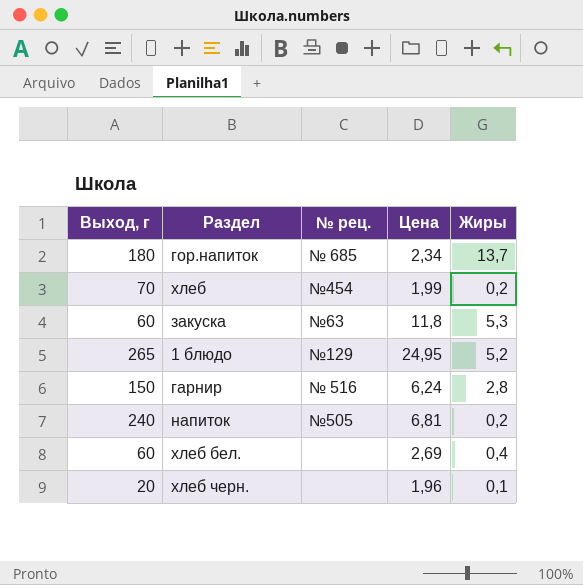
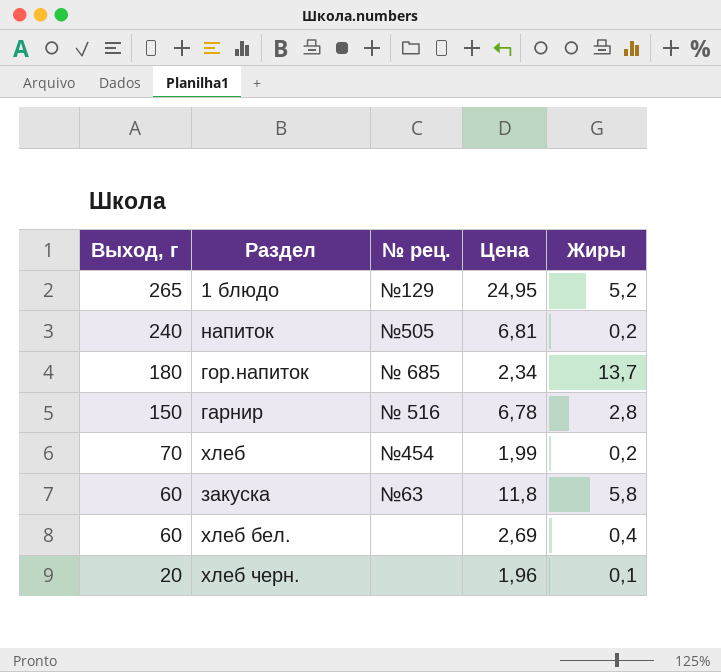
row order: none -> Выход, г descending
гарнир | Цена: 6,24 -> 6,78
закуска | Жиры: 5,3 -> 5,8

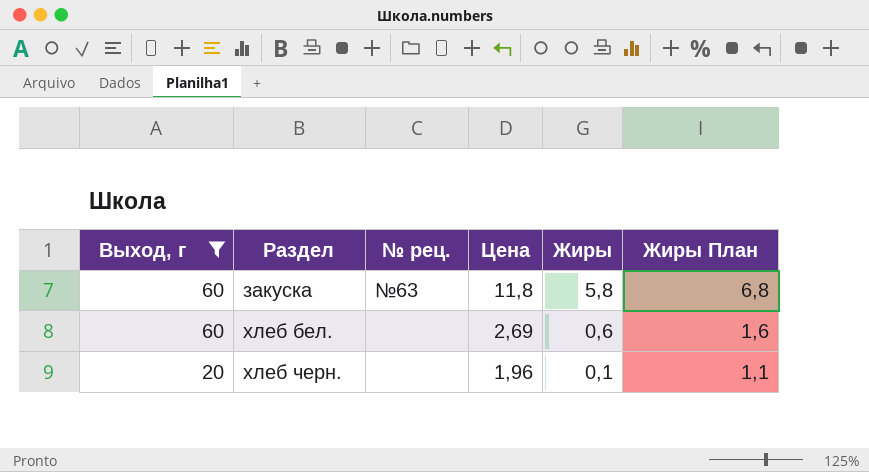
filter: none -> Выход, г <= 60
column Жиры План | formula: none -> [Жиры] + 1
хлеб бел. | Жиры: 0,4 -> 0,6

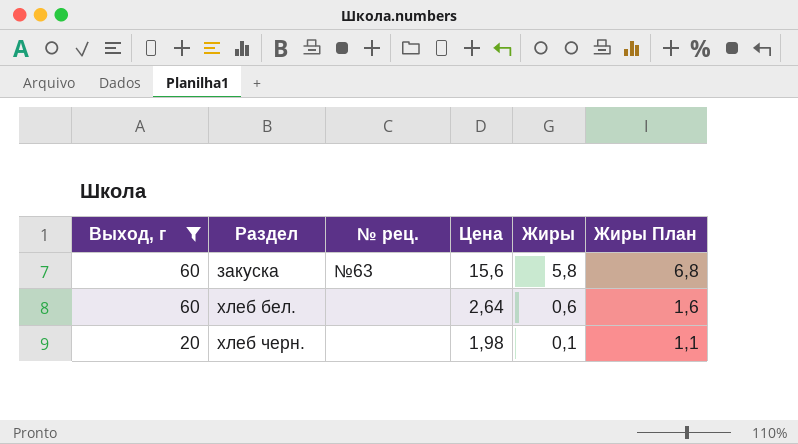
закуска | Цена: 11,8 -> 15,6
хлеб бел. | Цена: 2,69 -> 2,64
хлеб черн. | Цена: 1,96 -> 1,98

